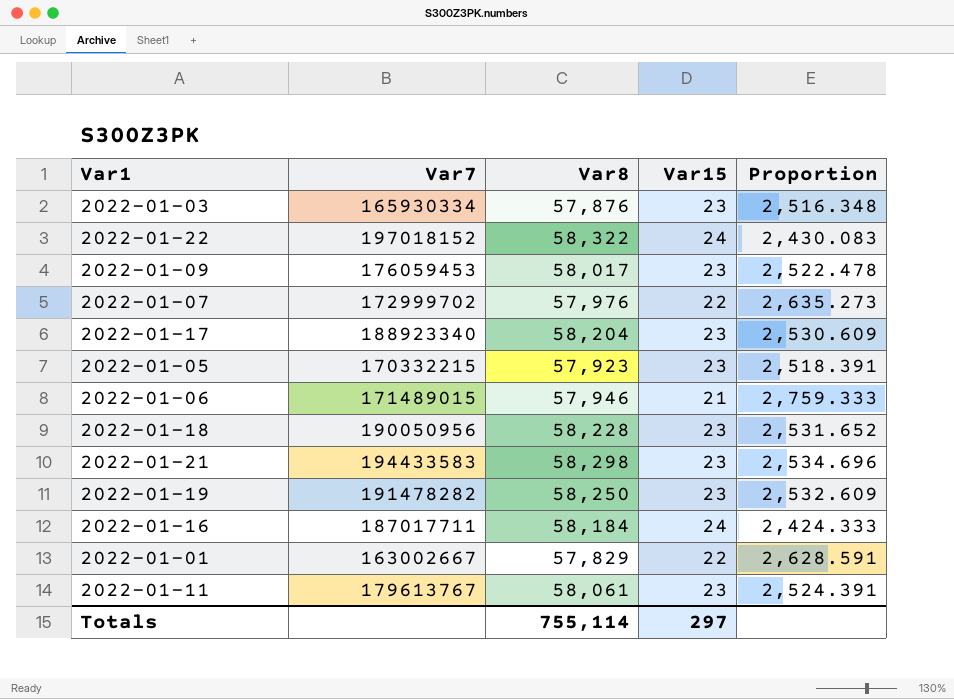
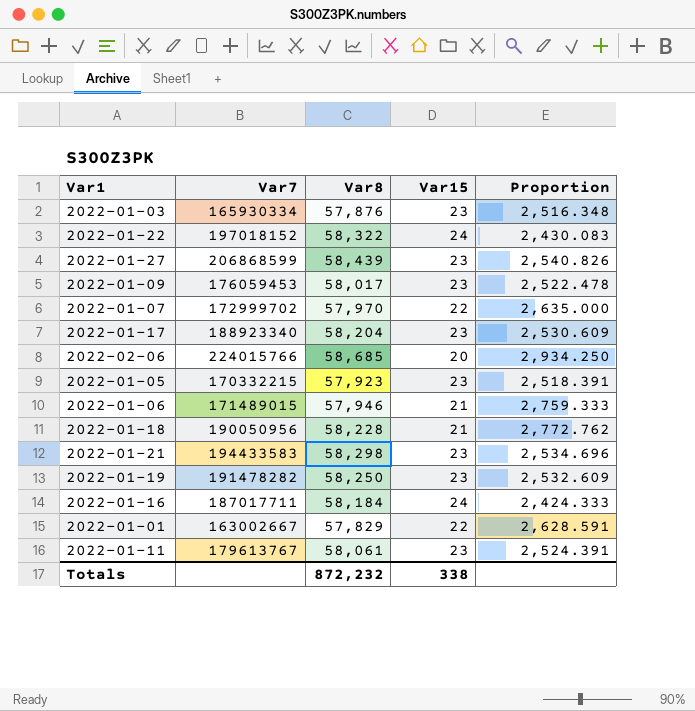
row 2022-01-27: none -> 206868599 | 58,439 | 23 | 2,540.826
2022-01-07 | Var8: 57,976 -> 57,970
2022-01-07 | Proportion: 2,635.273 -> 2,635.000
row 2022-02-06: none -> 224015766 | 58,685 | 20 | 2,934.250
2022-01-18 | Var15: 23 -> 21
2022-01-18 | Proportion: 2,531.652 -> 2,772.762
Totals | Var8: 755,114 -> 872,232
Totals | Var15: 297 -> 338

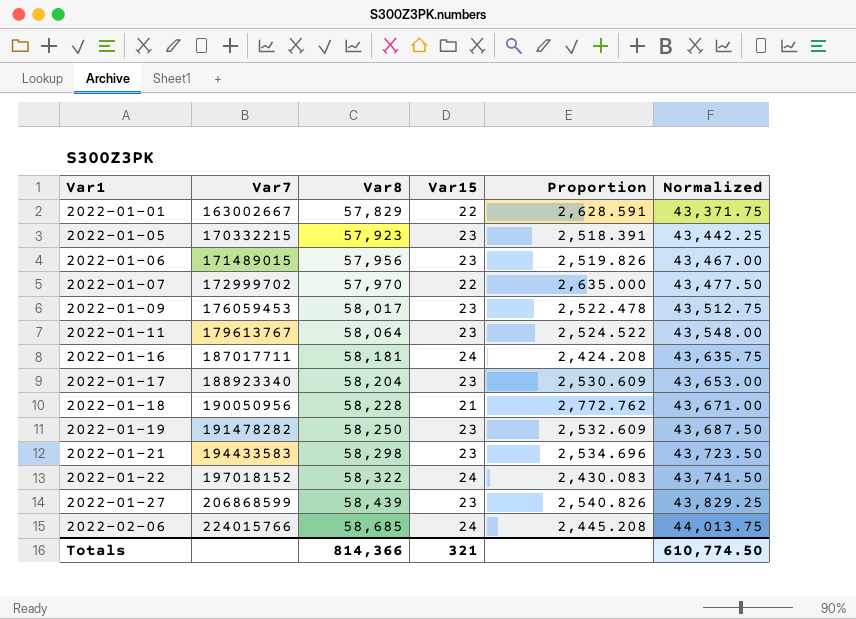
row order: none -> Var1 ascending
column Normalized | formula: none -> [Var8] * 0.75
row 2022-01-03: 165930334 | 57,876 | 23 | 2,516.348 -> none
2022-01-06 | Var8: 57,946 -> 57,956
2022-01-06 | Var15: 21 -> 23
2022-01-06 | Proportion: 2,759.333 -> 2,519.826
2022-01-11 | Var8: 58,061 -> 58,064
2022-01-11 | Proportion: 2,524.391 -> 2,524.522
2022-01-16 | Var8: 58,184 -> 58,181
2022-01-16 | Proportion: 2,424.333 -> 2,424.208
2022-02-06 | Var15: 20 -> 24
2022-02-06 | Proportion: 2,934.250 -> 2,445.208
Totals | Var8: 872,232 -> 814,366
Totals | Var15: 338 -> 321

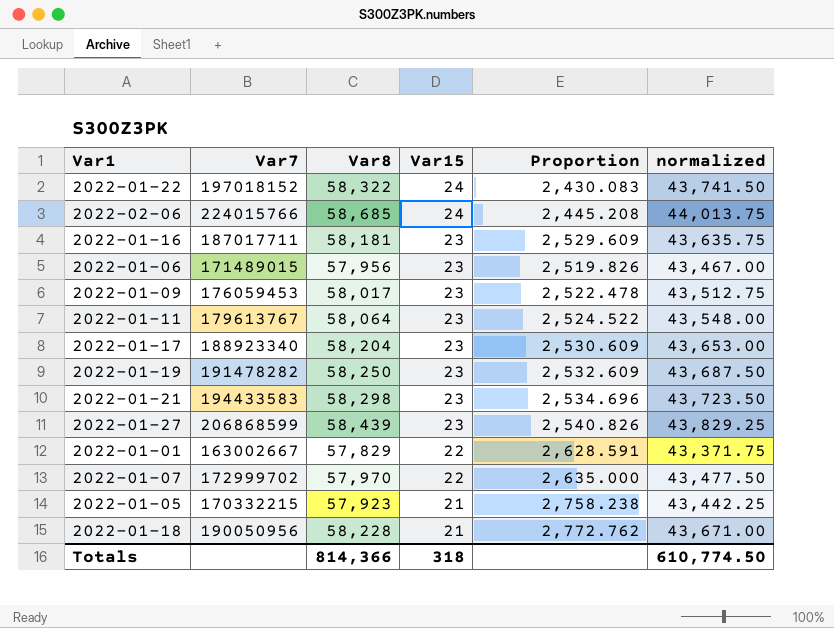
row order: Var1 ascending -> Var15 descending
column name: Normalized -> normalized
2022-01-16 | Var15: 24 -> 23
2022-01-16 | Proportion: 2,424.208 -> 2,529.609
2022-01-05 | Var15: 23 -> 21
2022-01-05 | Proportion: 2,518.391 -> 2,758.238
Totals | Var15: 321 -> 318

